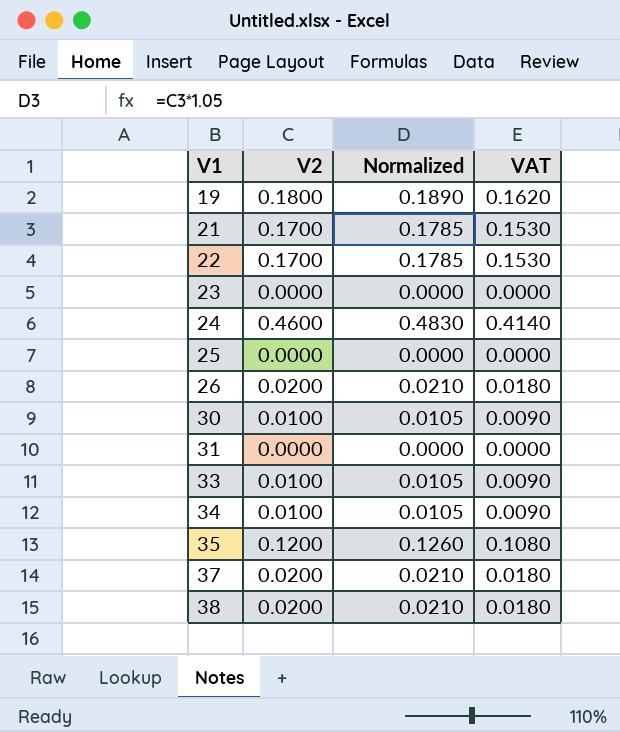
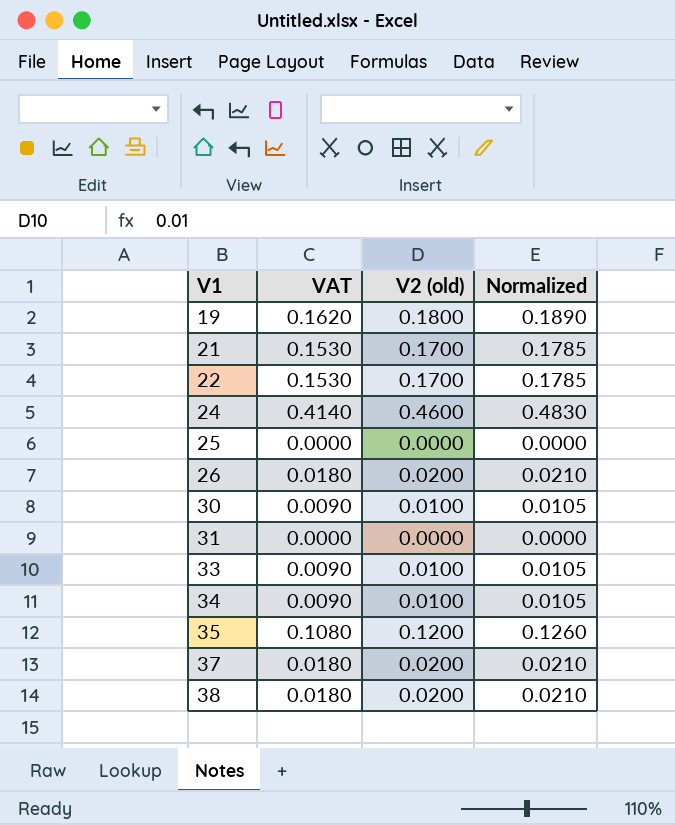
column VAT | position: 4 -> 2
column name: V2 -> V2 (old)
row 23: 0.0000 | 0.0000 | 0.0000 -> none

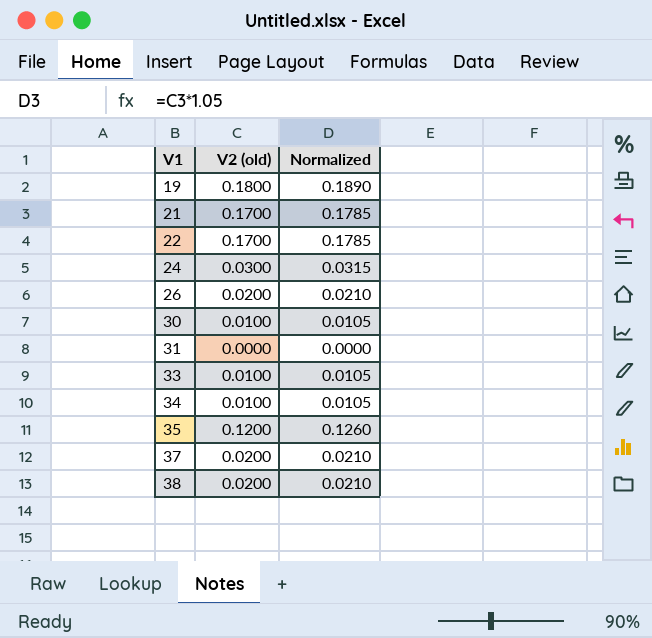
column VAT | formula: [V2 (old)] * 0.9 -> none
row 25: 0.0000 | 0.0000 | 0.0000 -> none
24 | V2 (old): 0.4600 -> 0.0300
24 | Normalized: 0.4830 -> 0.0315

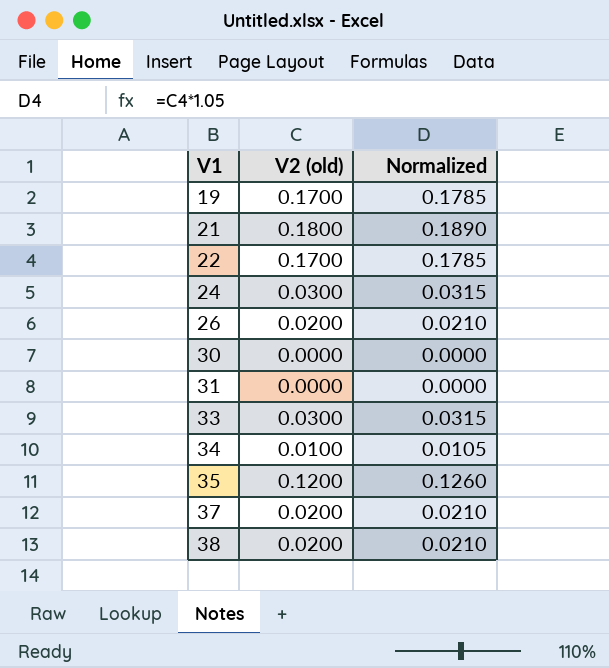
19 | V2 (old): 0.1800 -> 0.1700
19 | Normalized: 0.1890 -> 0.1785
21 | V2 (old): 0.1700 -> 0.1800
21 | Normalized: 0.1785 -> 0.1890
30 | V2 (old): 0.0100 -> 0.0000
30 | Normalized: 0.0105 -> 0.0000
33 | V2 (old): 0.0100 -> 0.0300
33 | Normalized: 0.0105 -> 0.0315

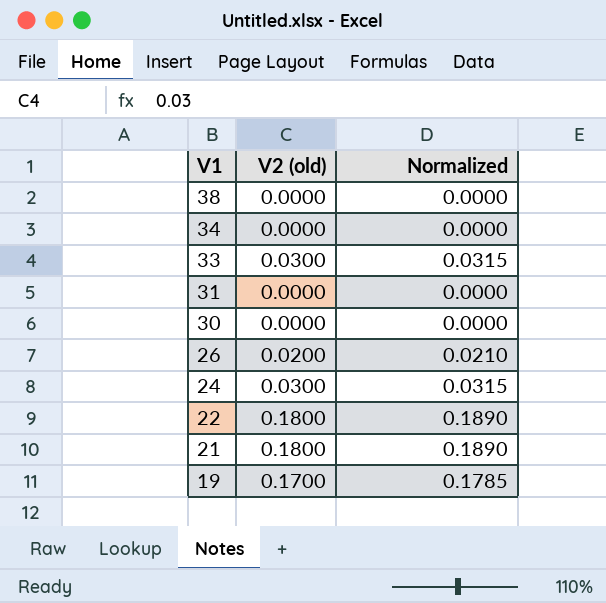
row order: V1 ascending -> V1 descending
row 35: 0.1200 | 0.1260 -> none
row 37: 0.0200 | 0.0210 -> none
38 | V2 (old): 0.0200 -> 0.0000
38 | Normalized: 0.0210 -> 0.0000
34 | V2 (old): 0.0100 -> 0.0000
34 | Normalized: 0.0105 -> 0.0000
22 | V2 (old): 0.1700 -> 0.1800
22 | Normalized: 0.1785 -> 0.1890

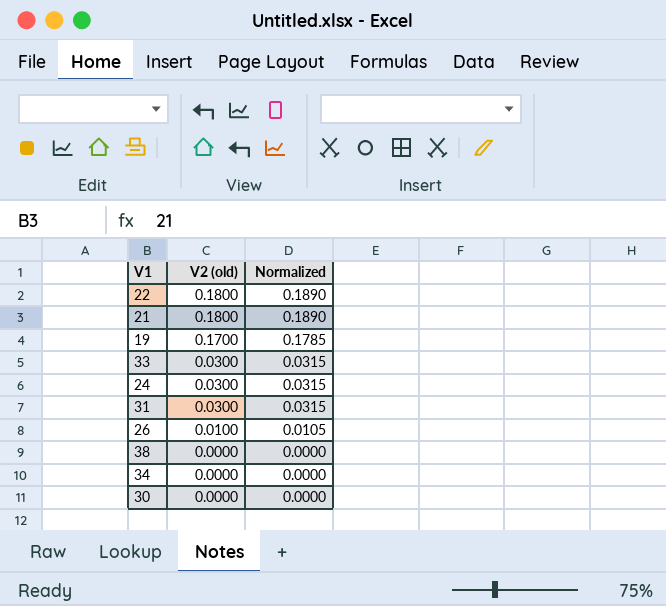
row order: V1 descending -> V2 (old) descending
31 | V2 (old): 0.0000 -> 0.0300
31 | Normalized: 0.0000 -> 0.0315
26 | V2 (old): 0.0200 -> 0.0100
26 | Normalized: 0.0210 -> 0.0105

